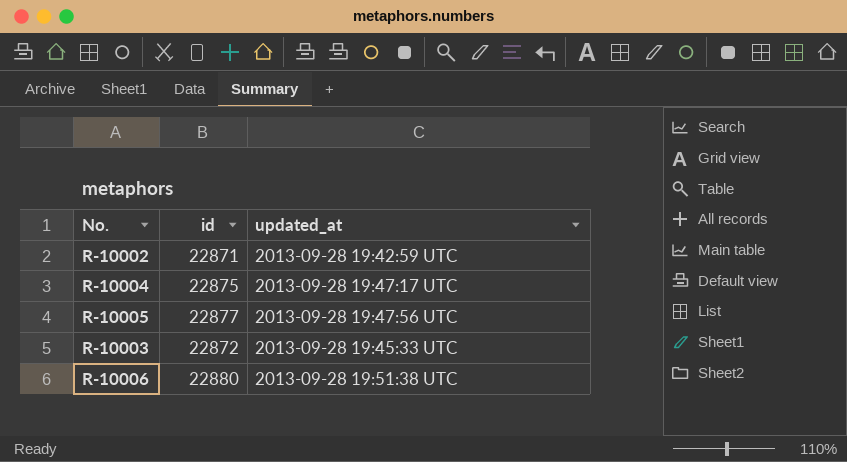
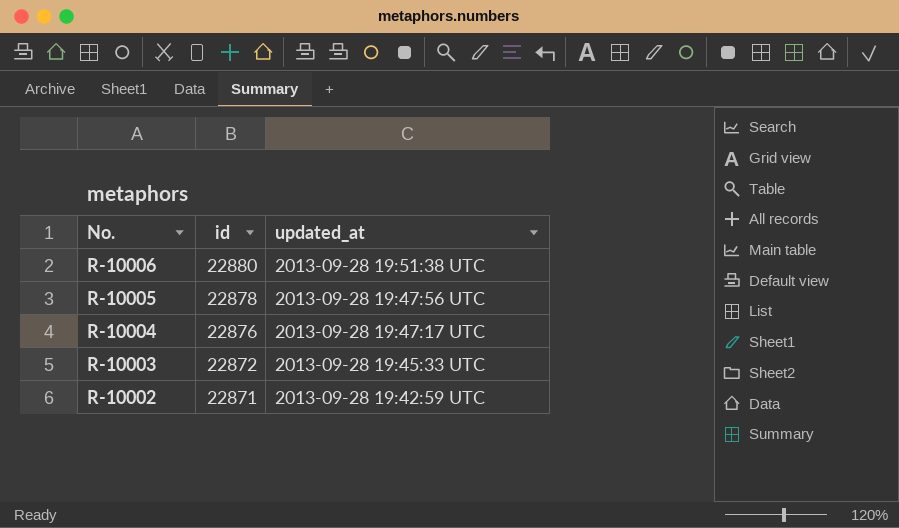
row order: none -> No. descending
R-10005 | id: 22877 -> 22878
R-10004 | id: 22875 -> 22876

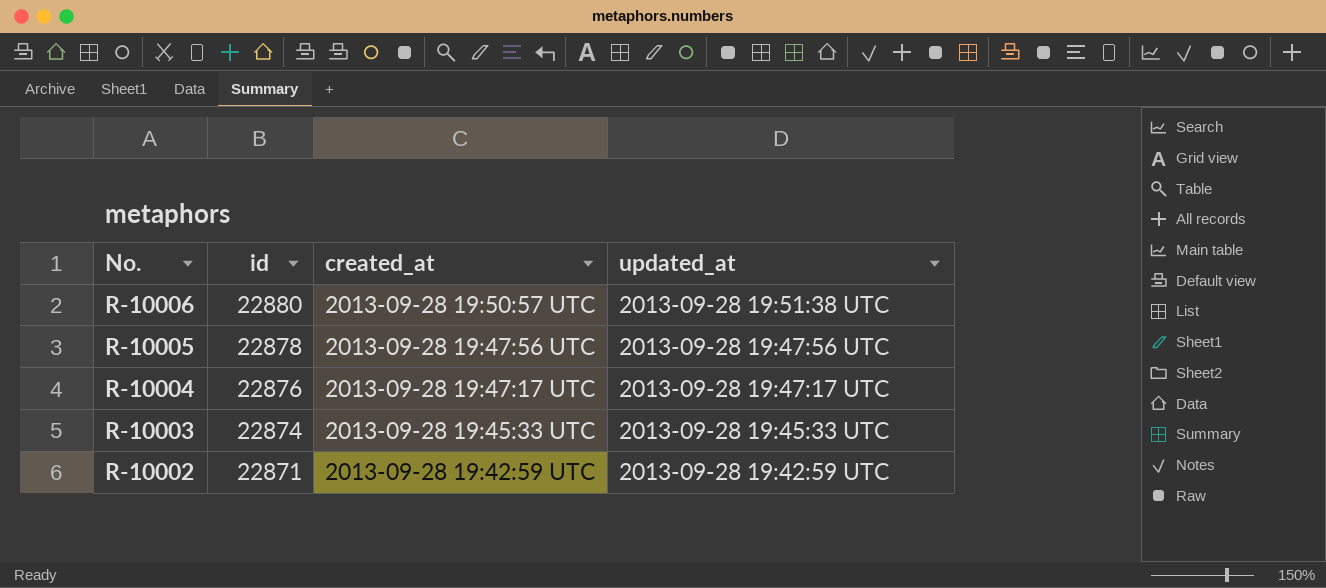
column created_at | position: none -> 3
R-10003 | id: 22872 -> 22874

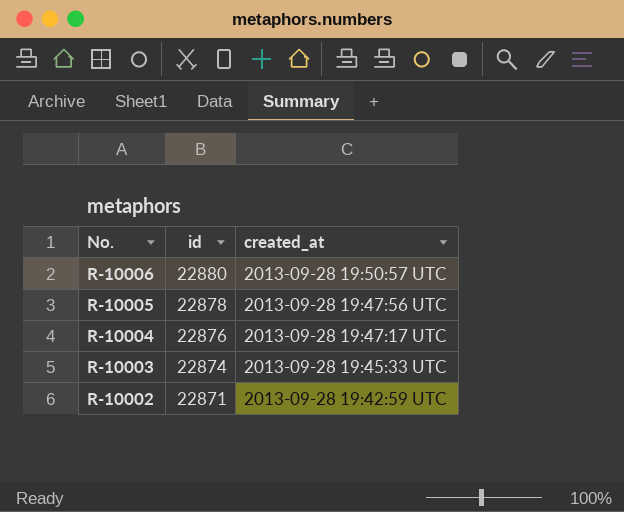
column updated_at | position: 4 -> none

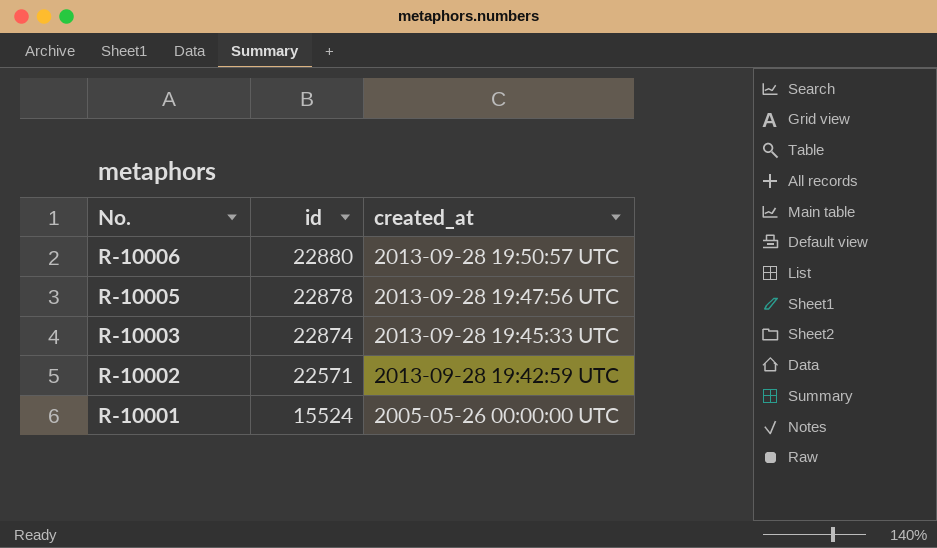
row R-10004: 22876 | 2013-09-28 19:47:17 UTC -> none
R-10002 | id: 22871 -> 22571
row R-10001: none -> 15524 | 2005-05-26 00:00:00 UTC

